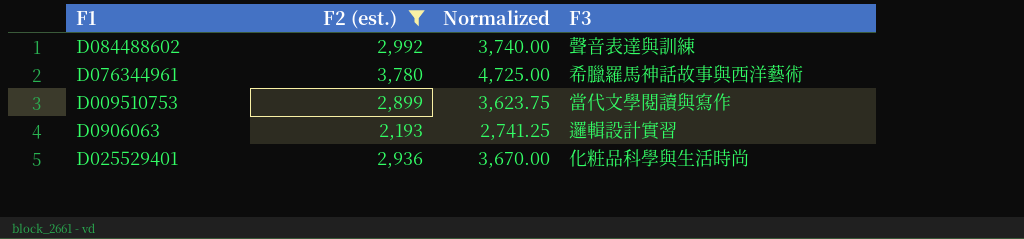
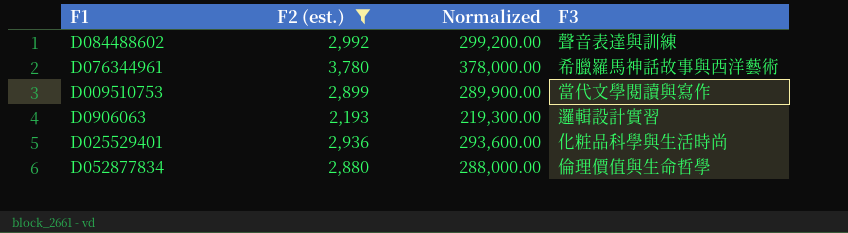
column Normalized | formula: [F2 (est.)] * 1.25 -> [F2 (est.)] * 100
row D052877834: none -> 2,880 | 288,000.00 | 倫理價值與生命哲學

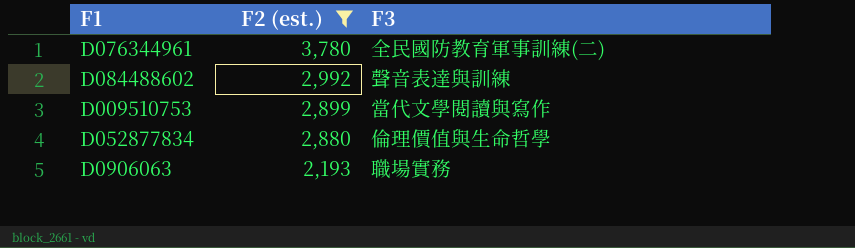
row order: none -> F2 (est.) descending
column Normalized | formula: [F2 (est.)] * 100 -> none
row D025529401: 2,936 | 293,600.00 | 化粧品科學與生活時尚 -> none
D076344961 | F3: 希臘羅馬神話故事與西洋藝術 -> 全民國防教育軍事訓練(二)
D0906063 | F3: 邏輯設計實習 -> 職場實務

